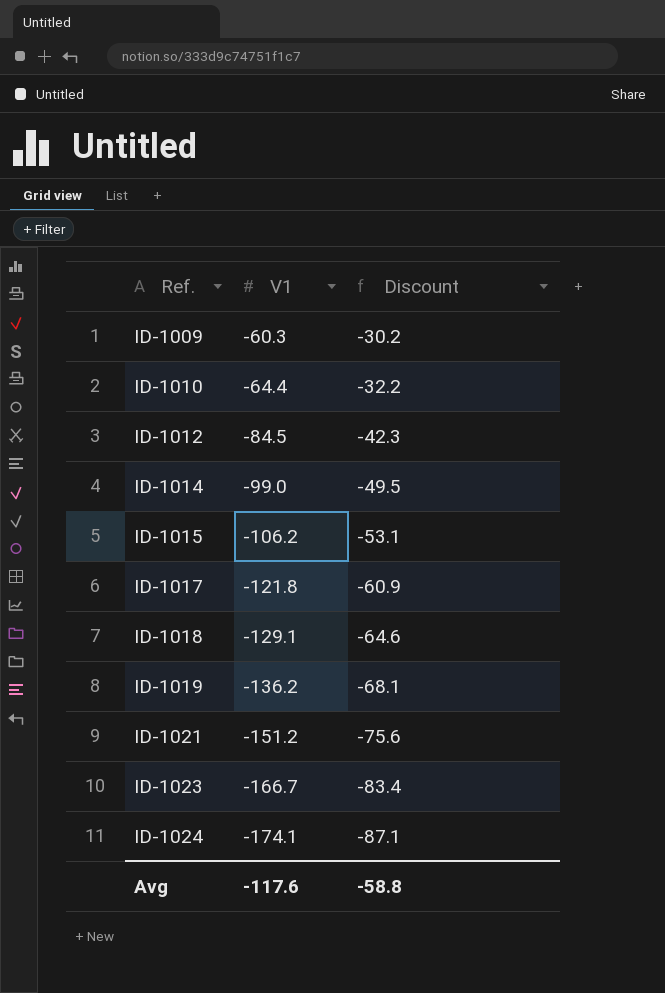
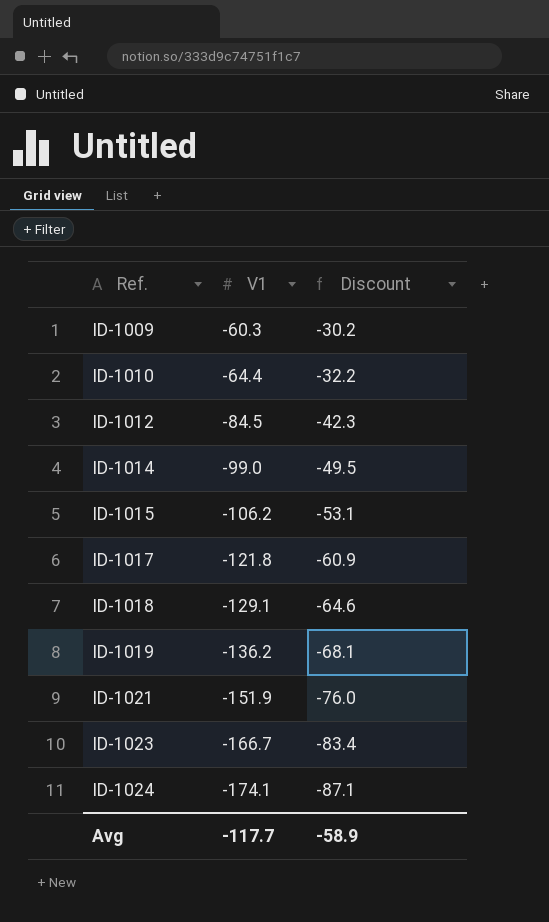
ID-1021 | V1: -151.2 -> -151.9
ID-1021 | Discount: -75.6 -> -76.0
Avg | V1: -117.6 -> -117.7
Avg | Discount: -58.8 -> -58.9

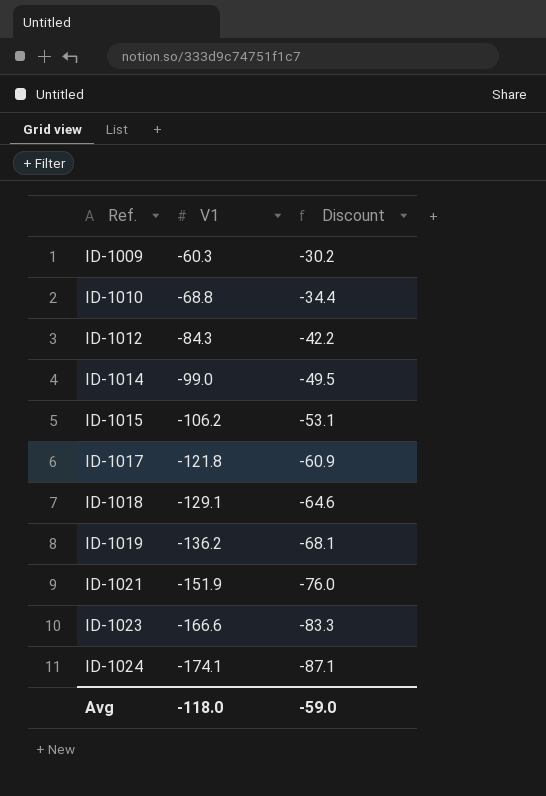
ID-1010 | V1: -64.4 -> -68.8
ID-1010 | Discount: -32.2 -> -34.4
ID-1012 | V1: -84.5 -> -84.3
ID-1012 | Discount: -42.3 -> -42.2
ID-1023 | V1: -166.7 -> -166.6
ID-1023 | Discount: -83.4 -> -83.3
Avg | V1: -117.7 -> -118.0
Avg | Discount: -58.9 -> -59.0

